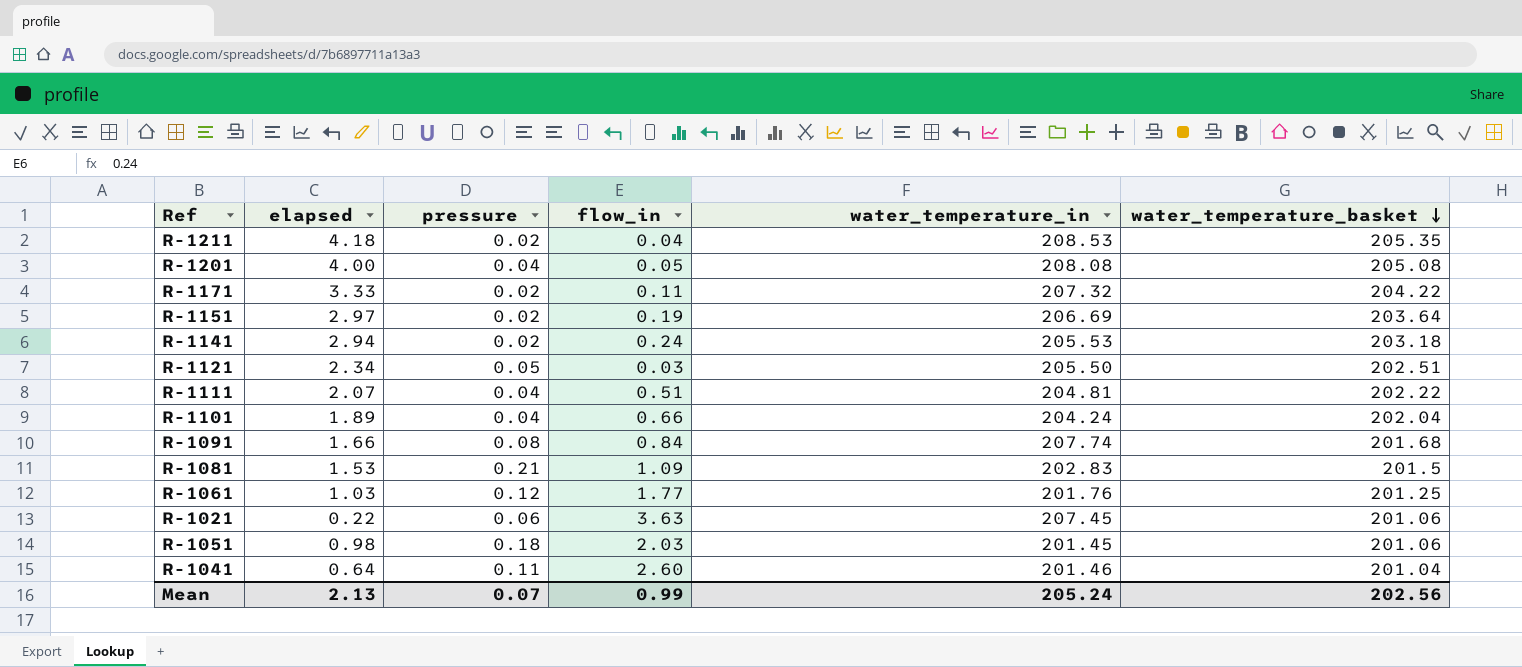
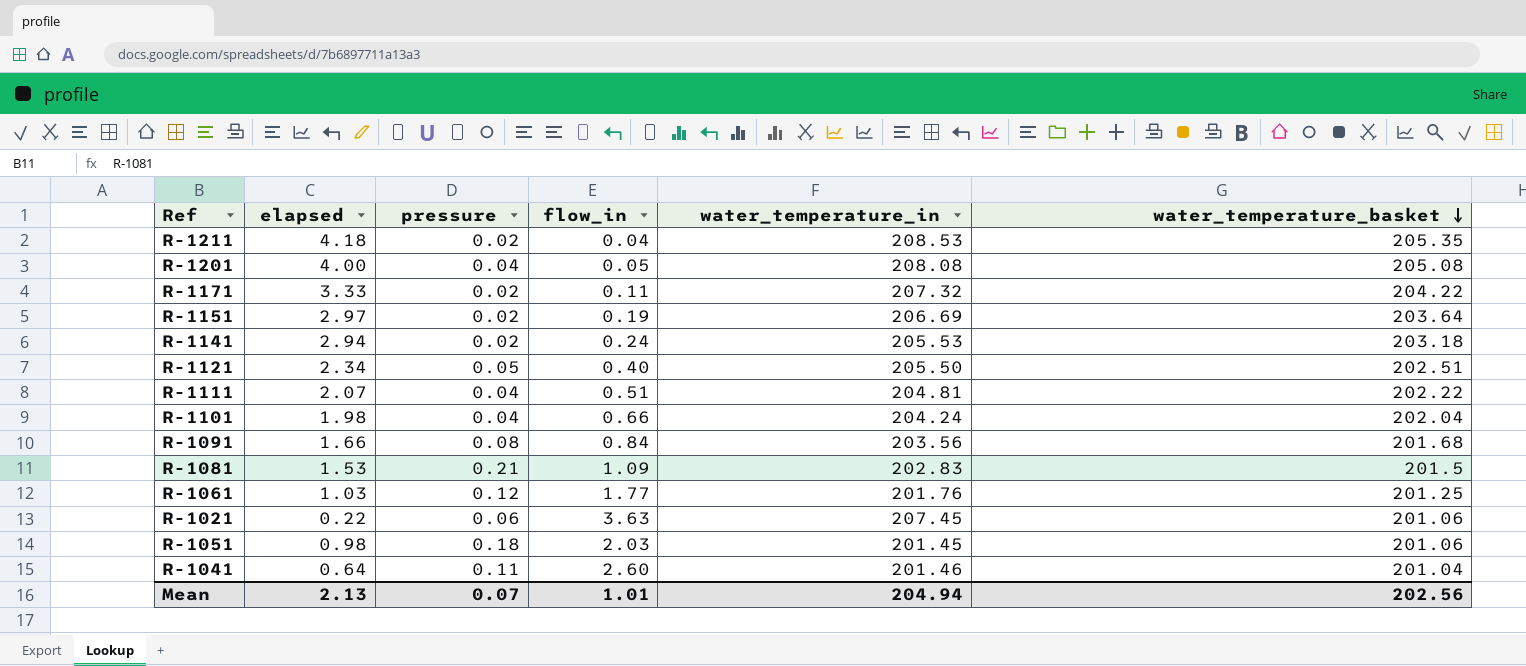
R-1121 | flow_in: 0.03 -> 0.40
R-1101 | elapsed: 1.89 -> 1.98
R-1091 | water_temperature_in: 207.74 -> 203.56
Mean | flow_in: 0.99 -> 1.01
Mean | water_temperature_in: 205.24 -> 204.94

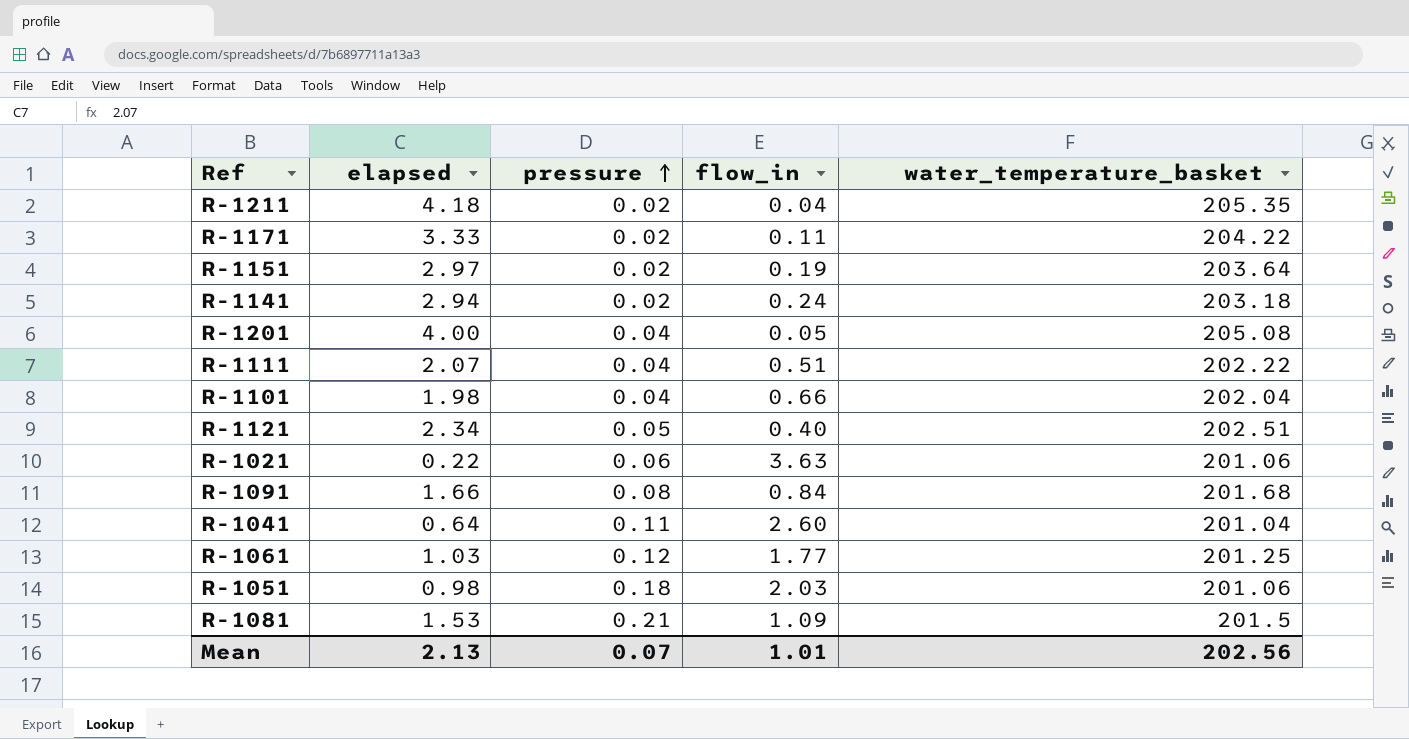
row order: water_temperature_basket descending -> pressure ascending
column water_temperature_in | position: 5 -> none

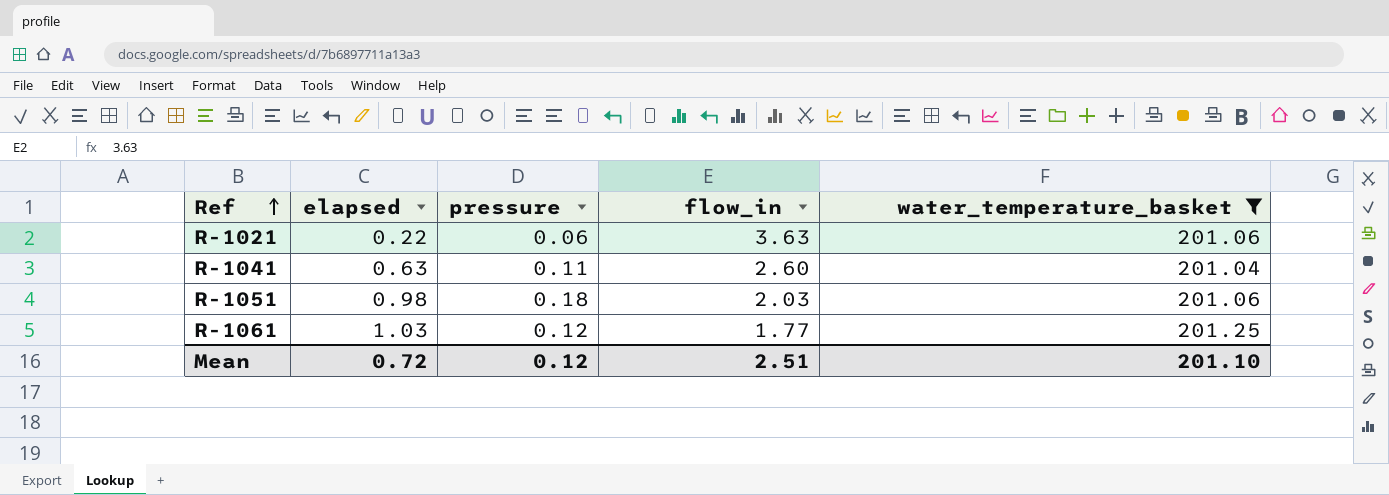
filter: none -> water_temperature_basket <= 201.25
row order: pressure ascending -> Ref ascending
R-1041 | elapsed: 0.64 -> 0.63
Mean | elapsed: 2.13 -> 0.72
Mean | pressure: 0.07 -> 0.12
Mean | flow_in: 1.01 -> 2.51
Mean | water_temperature_basket: 202.56 -> 201.10

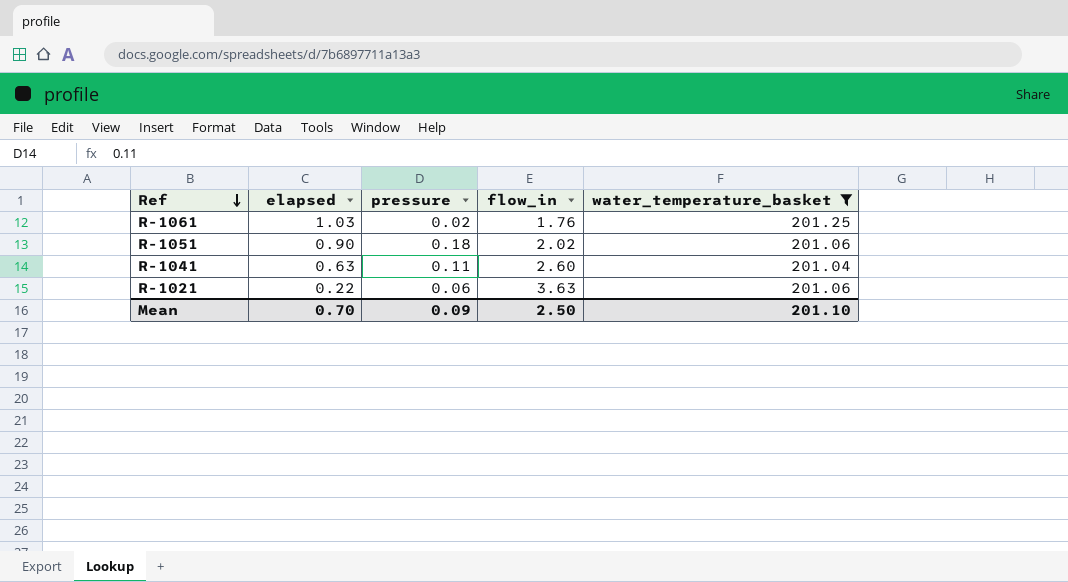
row order: Ref ascending -> Ref descending
R-1061 | pressure: 0.12 -> 0.02
R-1061 | flow_in: 1.77 -> 1.76
R-1051 | elapsed: 0.98 -> 0.90
R-1051 | flow_in: 2.03 -> 2.02
Mean | elapsed: 0.72 -> 0.70
Mean | pressure: 0.12 -> 0.09
Mean | flow_in: 2.51 -> 2.50

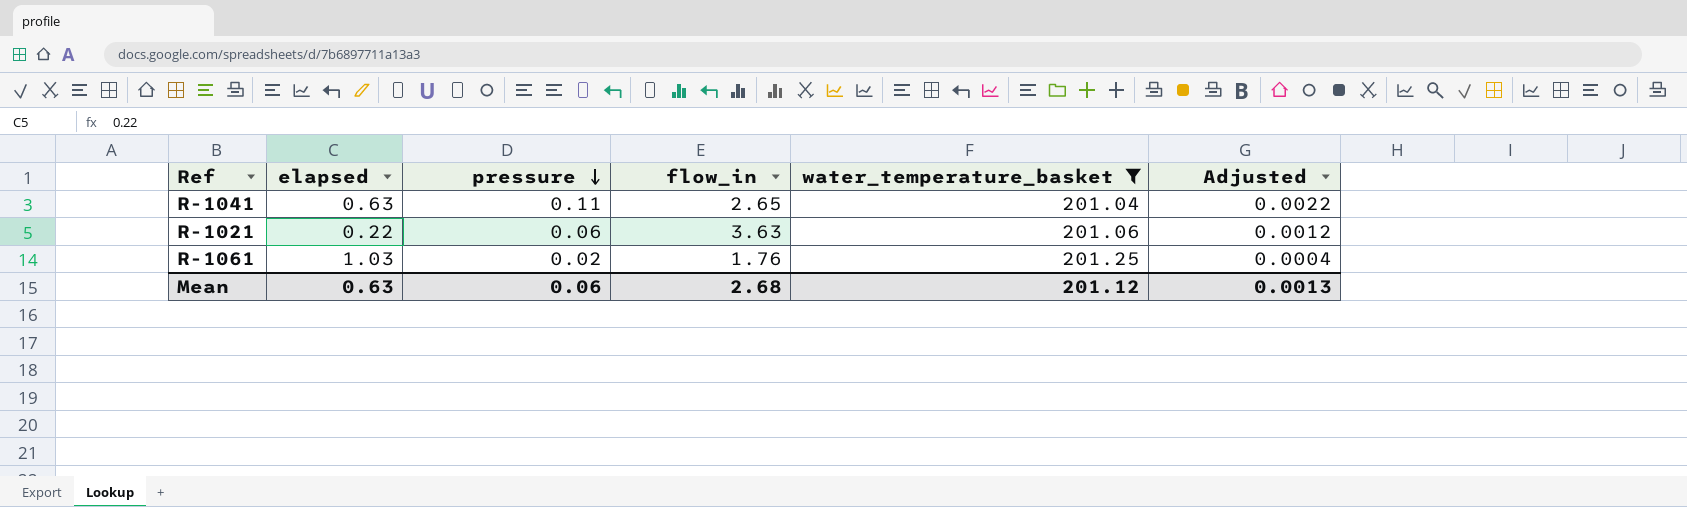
row order: Ref descending -> pressure descending
column Adjusted | formula: none -> [pressure] * 0.02
row R-1051: 0.90 | 0.18 | 2.02 | 201.06 -> none
R-1041 | flow_in: 2.60 -> 2.65
Mean | elapsed: 0.70 -> 0.63
Mean | pressure: 0.09 -> 0.06
Mean | flow_in: 2.50 -> 2.68
Mean | water_temperature_basket: 201.10 -> 201.12

